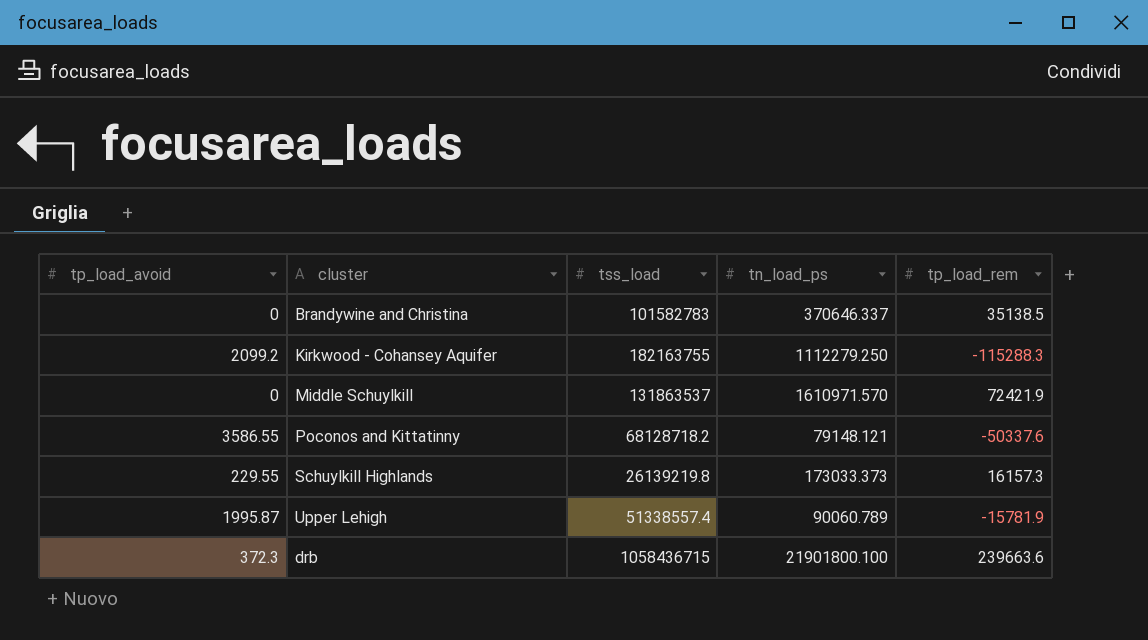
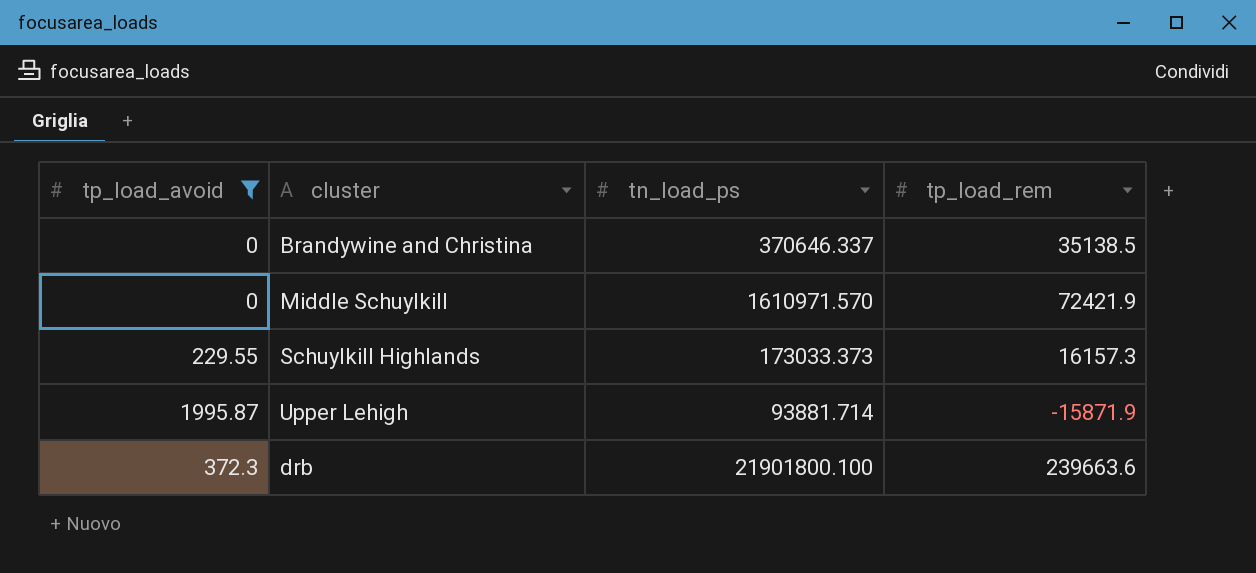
filter: none -> tp_load_avoid <= 1995.87
column tss_load | position: 3 -> none
Upper Lehigh | tn_load_ps: 90060.789 -> 93881.714
Upper Lehigh | tp_load_rem: -15781.9 -> -15871.9

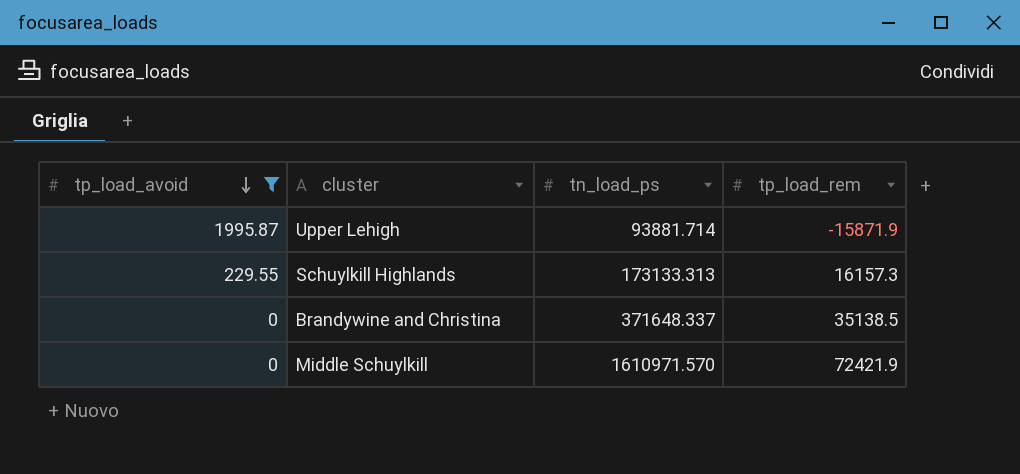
row order: none -> tp_load_avoid descending
row drb: 372.3 | 21901800.100 | 239663.6 -> none
Schuylkill Highlands | tn_load_ps: 173033.373 -> 173133.313
Brandywine and Christina | tn_load_ps: 370646.337 -> 371648.337

